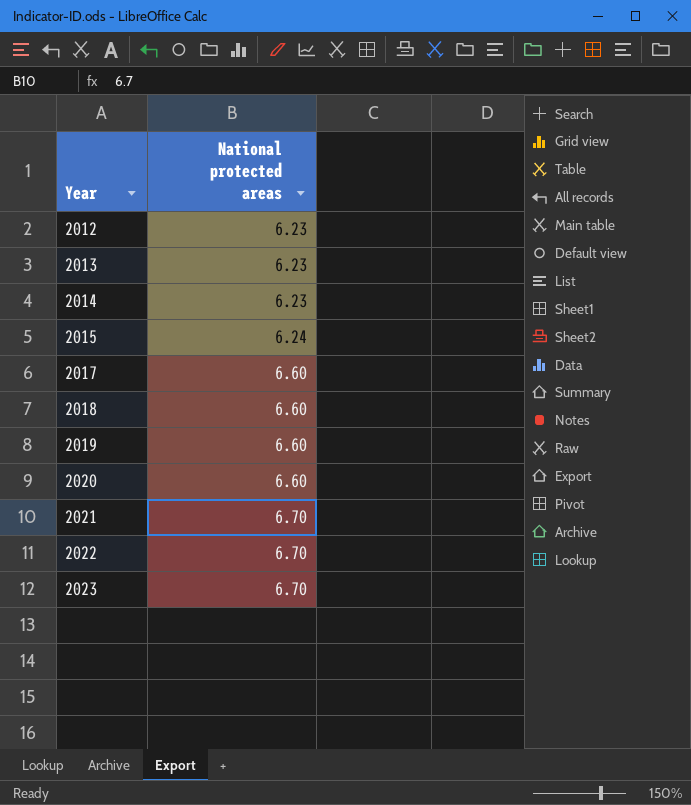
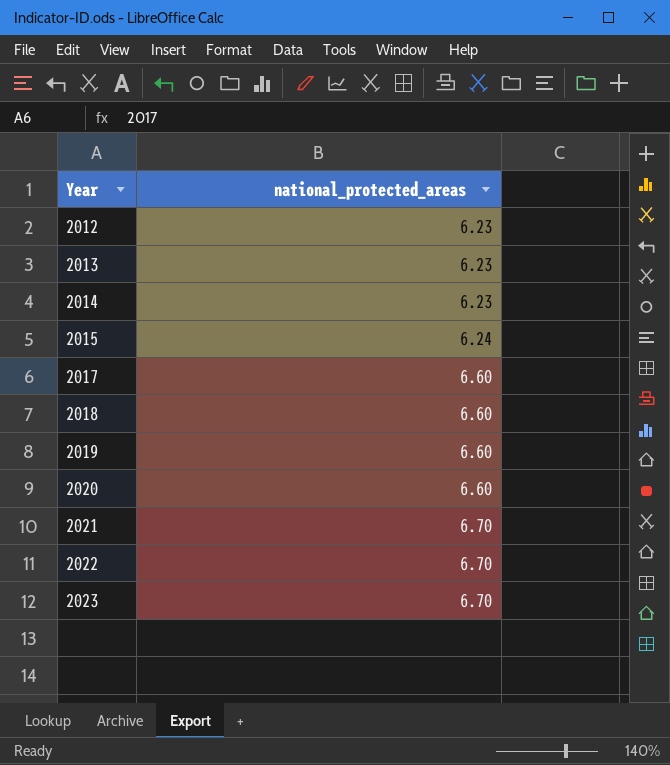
column name: National protected areas -> national_protected_areas

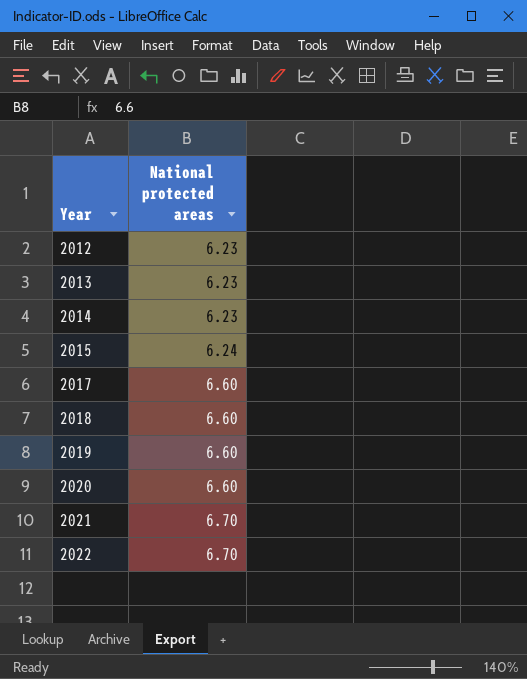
column name: national_protected_areas -> National protected areas
row 2023: 6.70 -> none

